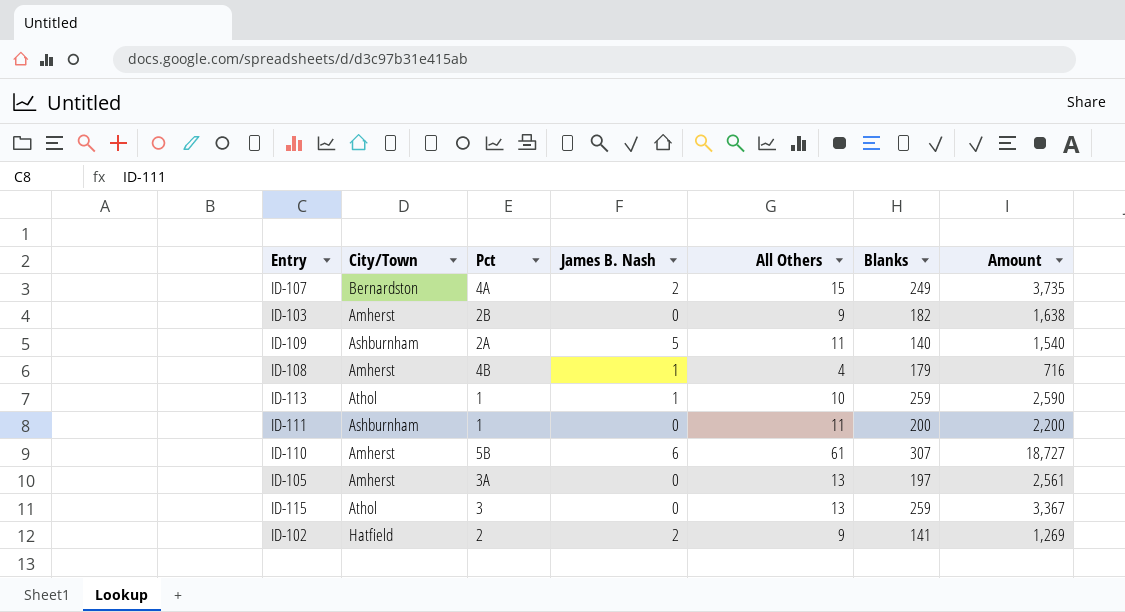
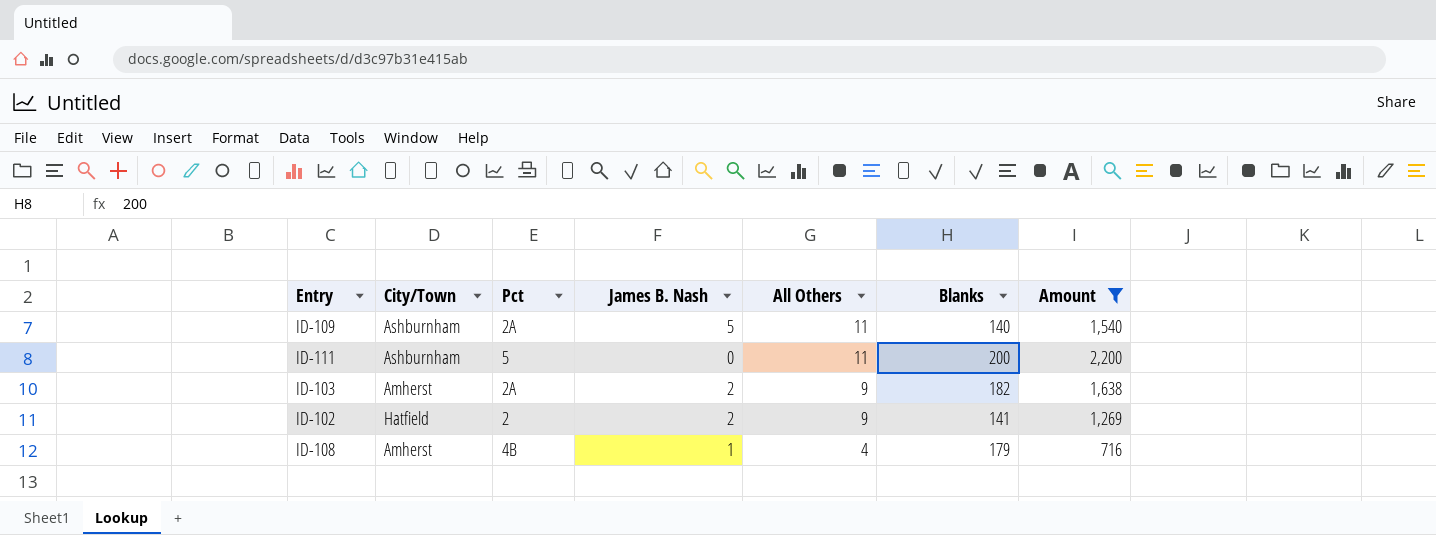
filter: none -> Amount <= 2,200
row order: none -> All Others descending
ID-111 | Pct: 1 -> 5
ID-103 | Pct: 2B -> 2A
ID-103 | James B. Nash: 0 -> 2

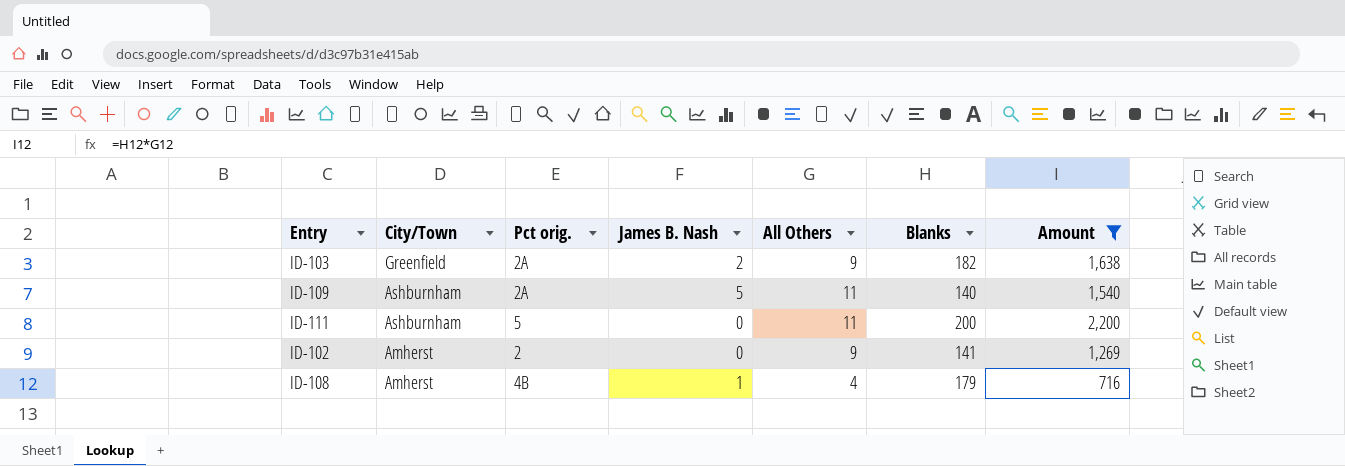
row order: All Others descending -> City/Town descending
column name: Pct -> Pct orig.
ID-103 | City/Town: Amherst -> Greenfield
ID-102 | City/Town: Hatfield -> Amherst
ID-102 | James B. Nash: 2 -> 0

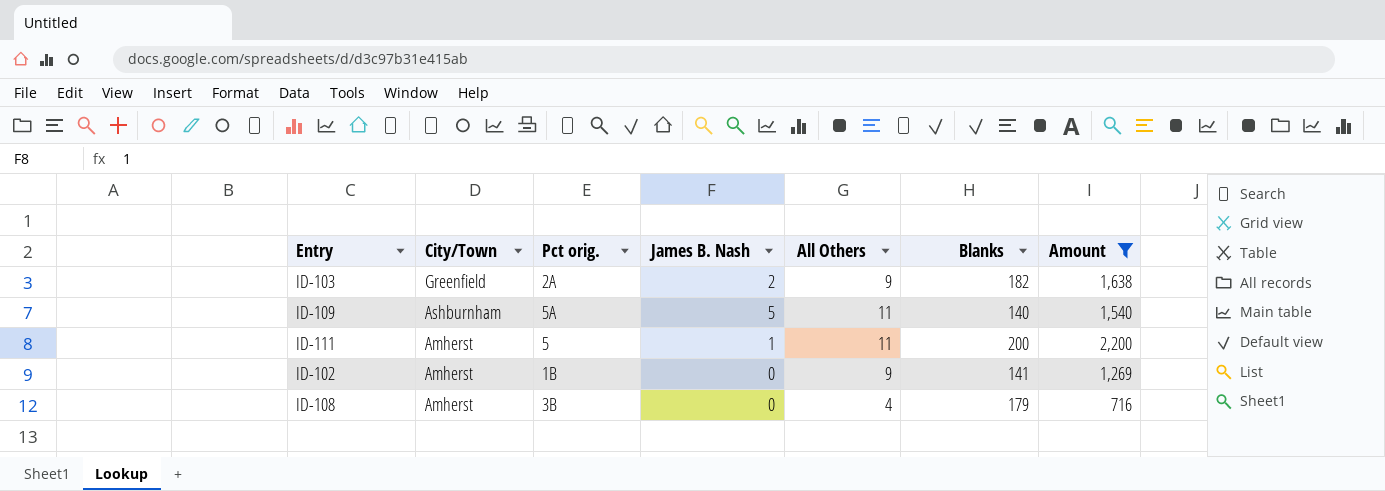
ID-109 | Pct orig.: 2A -> 5A
ID-111 | City/Town: Ashburnham -> Amherst
ID-111 | James B. Nash: 0 -> 1
ID-102 | Pct orig.: 2 -> 1B
ID-108 | Pct orig.: 4B -> 3B
ID-108 | James B. Nash: 1 -> 0

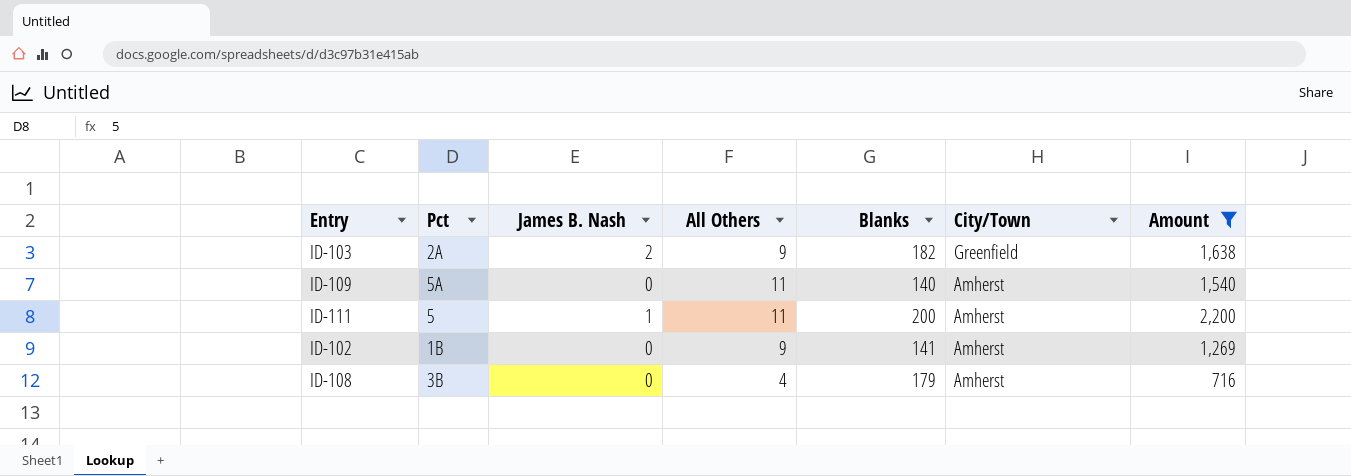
column name: Pct orig. -> Pct
column City/Town | position: 2 -> 6
ID-109 | James B. Nash: 5 -> 0
ID-109 | City/Town: Ashburnham -> Amherst

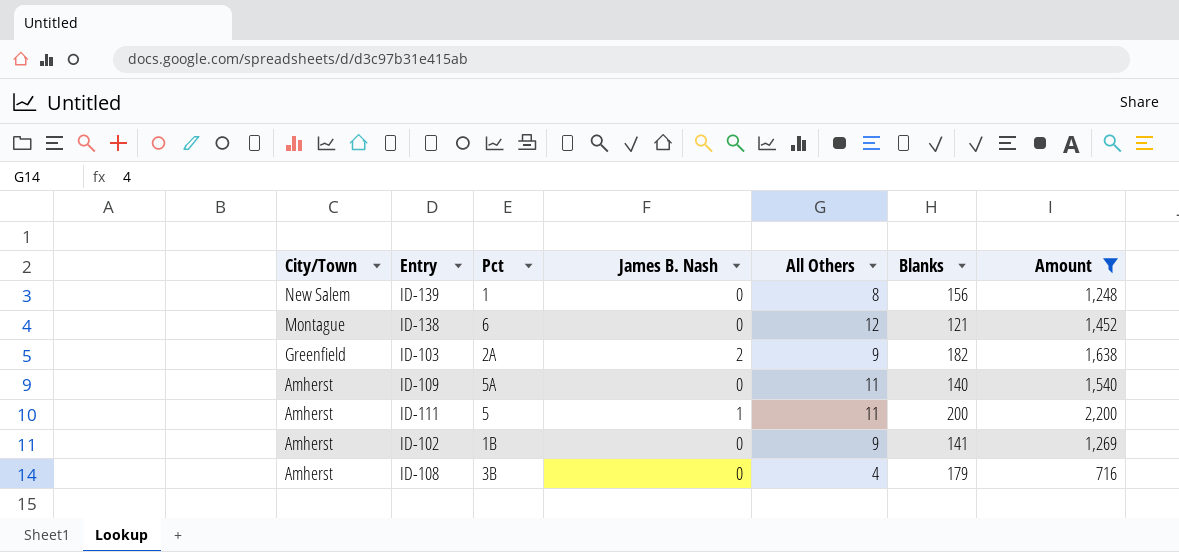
column City/Town | position: 6 -> 1
row ID-139: none -> New Salem | 1 | 0 | 8 | 156 | 1,248
row ID-138: none -> Montague | 6 | 0 | 12 | 121 | 1,452

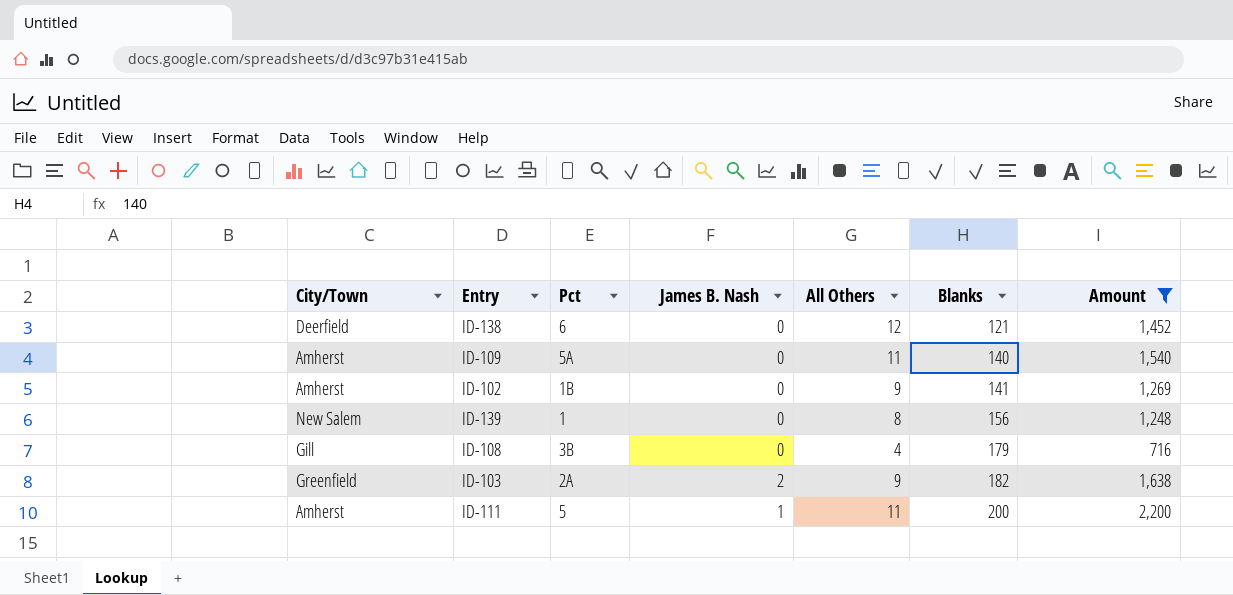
row order: City/Town descending -> Blanks ascending
ID-138 | City/Town: Montague -> Deerfield
ID-108 | City/Town: Amherst -> Gill

